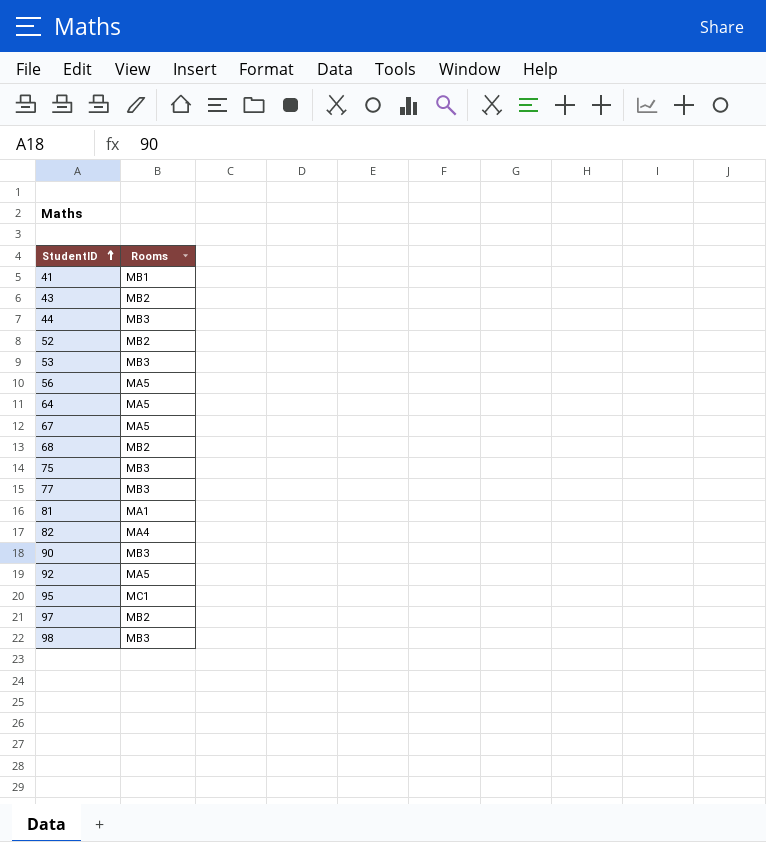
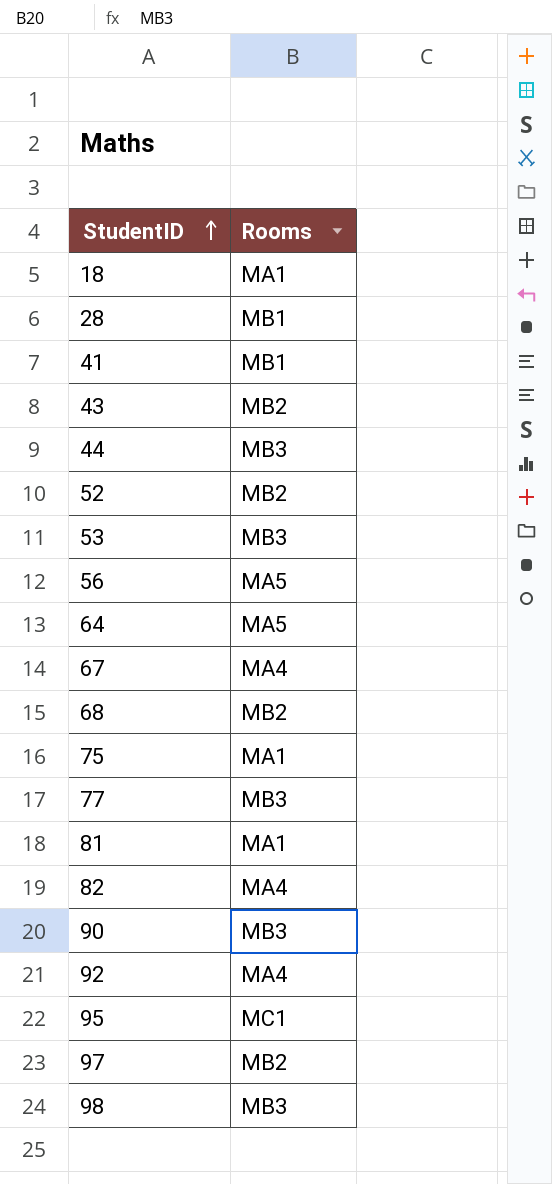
row 18: none -> MA1
row 28: none -> MB1
67 | Rooms: MA5 -> MA4
75 | Rooms: MB3 -> MA1
92 | Rooms: MA5 -> MA4

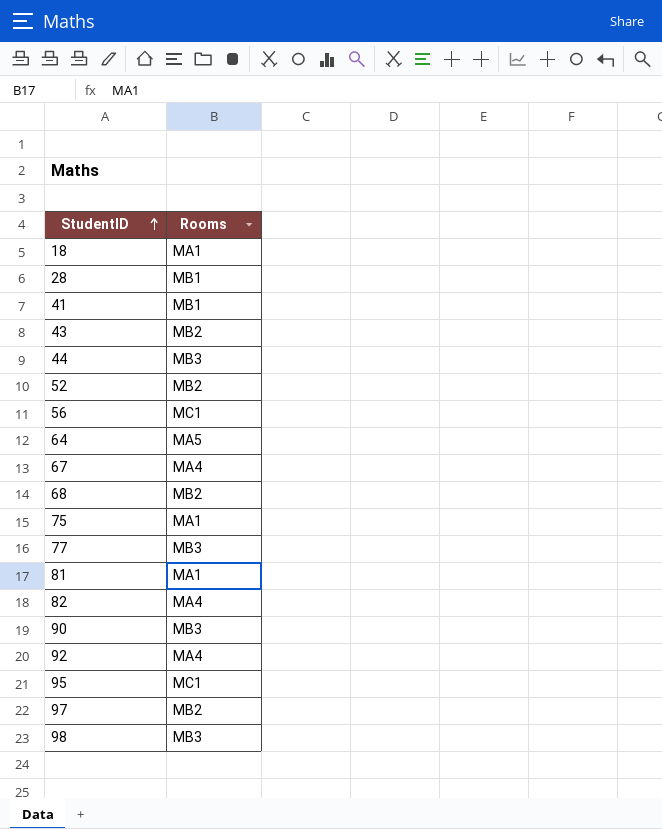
row 53: MB3 -> none
56 | Rooms: MA5 -> MC1

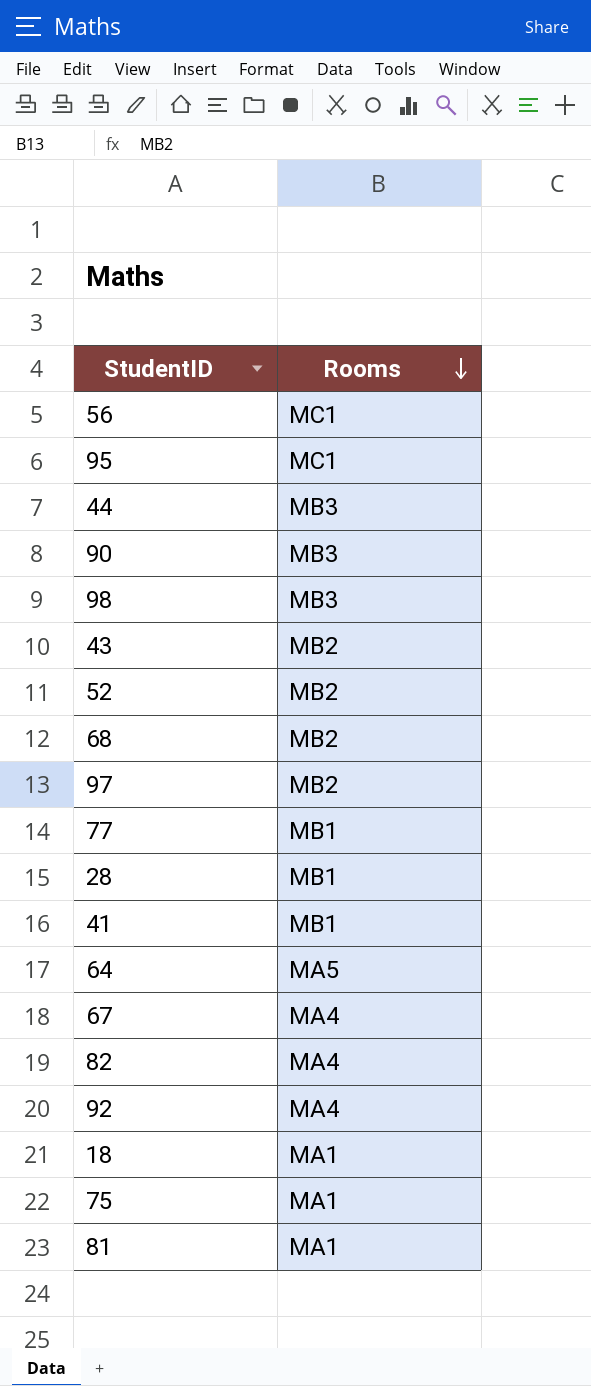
row order: StudentID ascending -> Rooms descending
77 | Rooms: MB3 -> MB1

